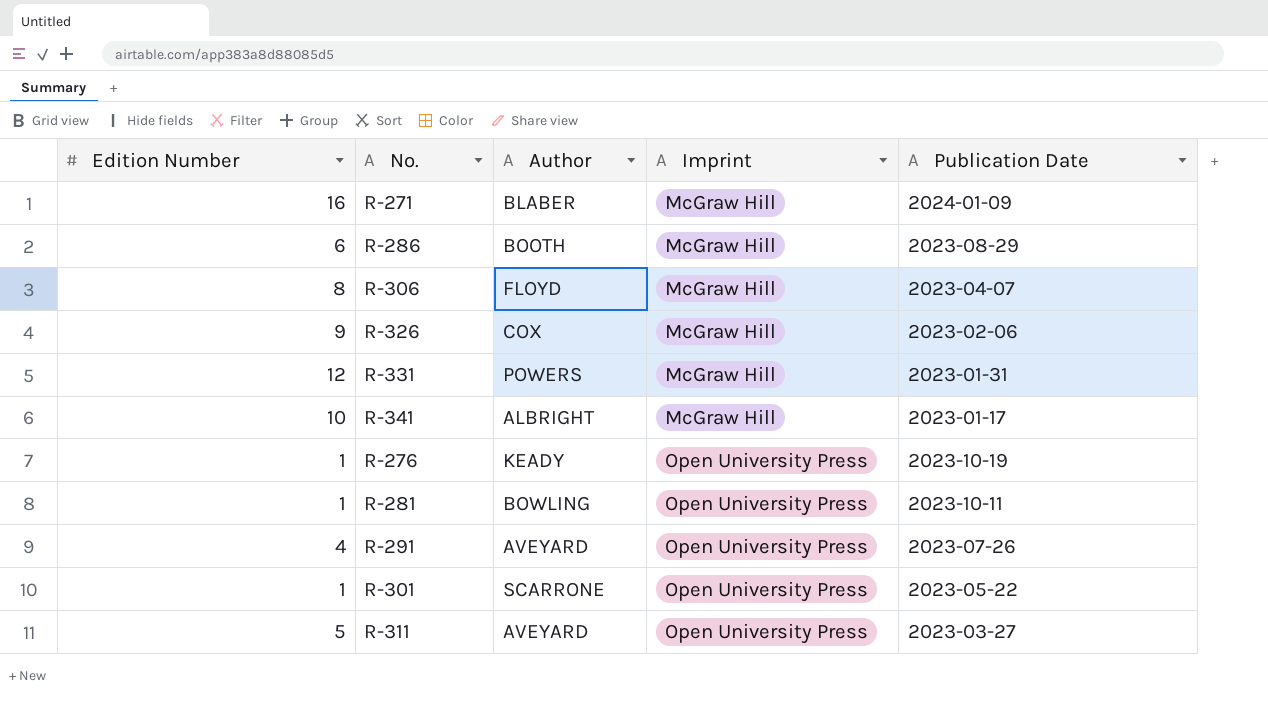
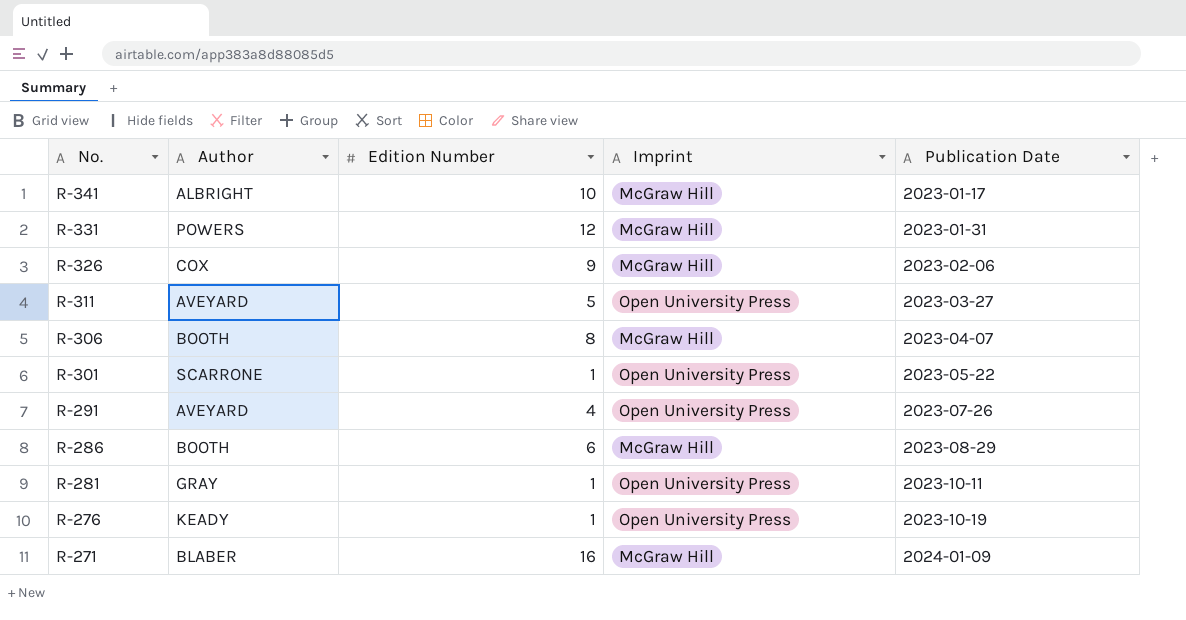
row order: Imprint ascending -> No. descending
column Edition Number | position: 1 -> 3
R-306 | Author: FLOYD -> BOOTH
R-281 | Author: BOWLING -> GRAY

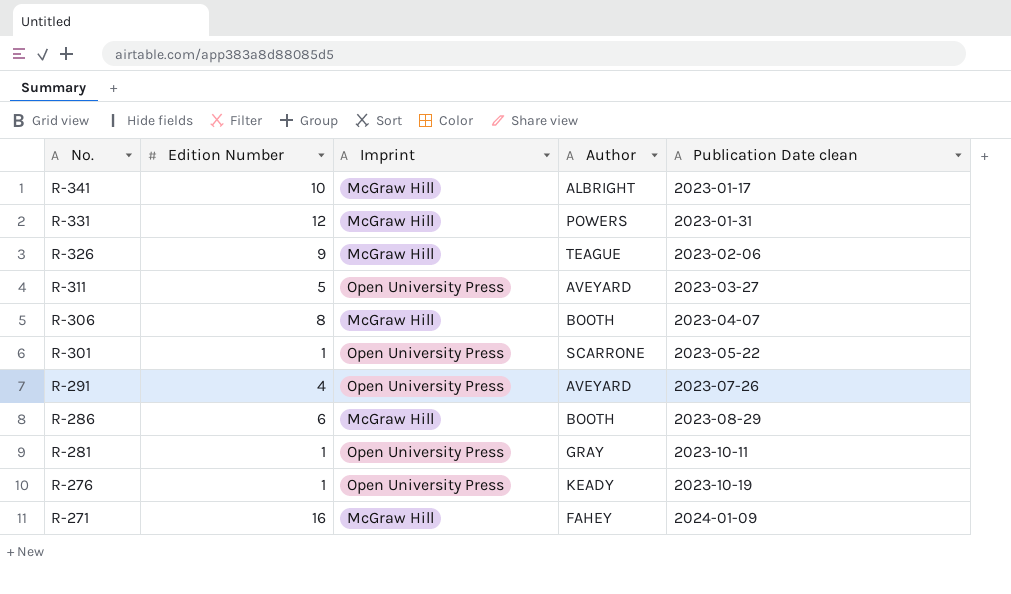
column Author | position: 2 -> 4
column name: Publication Date -> Publication Date clean
R-326 | Author: COX -> TEAGUE
R-271 | Author: BLABER -> FAHEY

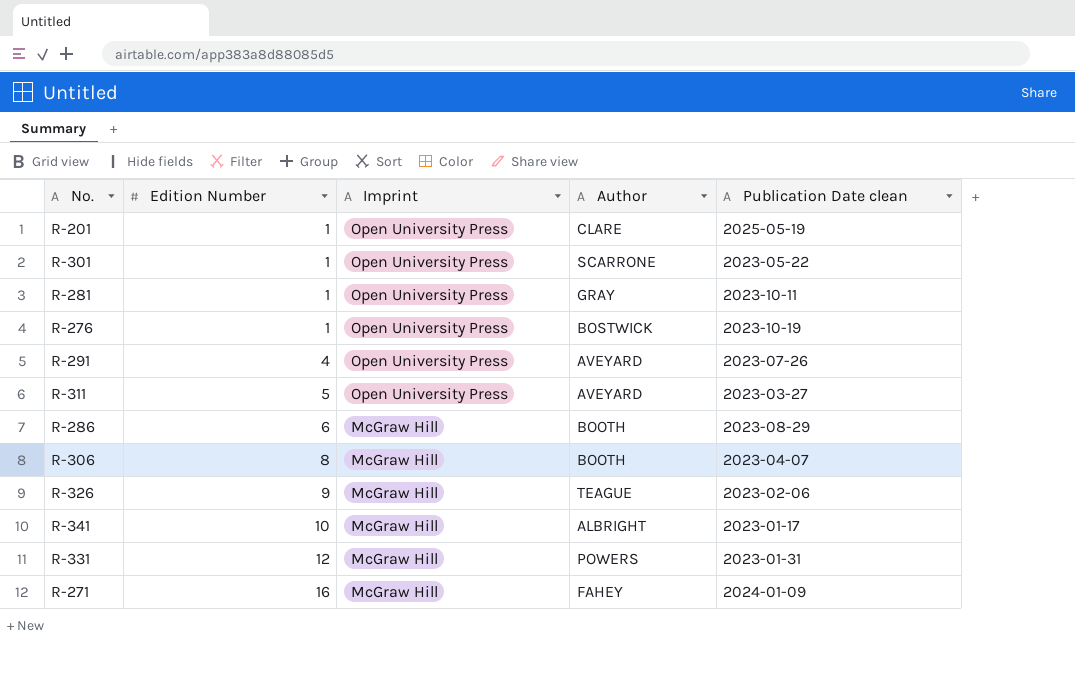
row order: No. descending -> Edition Number ascending
row R-201: none -> 1 | Open University Press | CLARE | 2025-05-19
R-276 | Author: KEADY -> BOSTWICK

